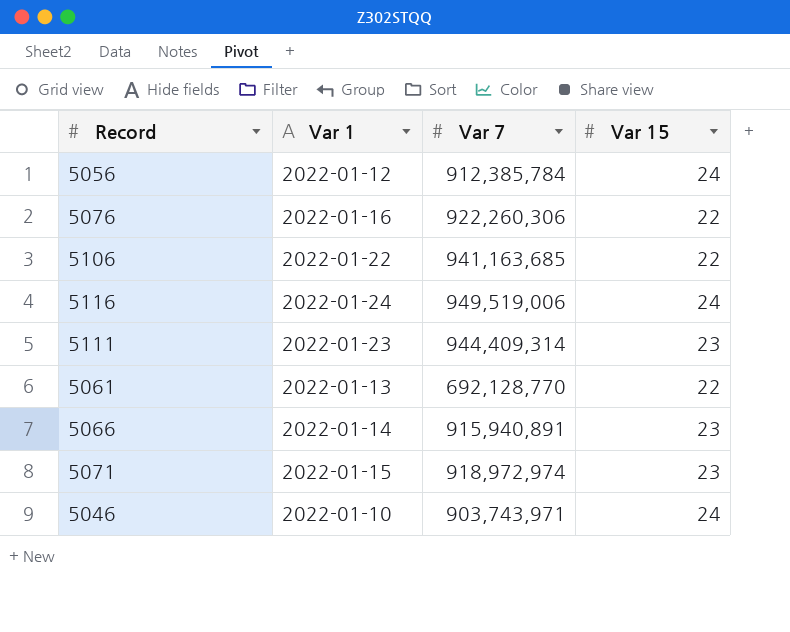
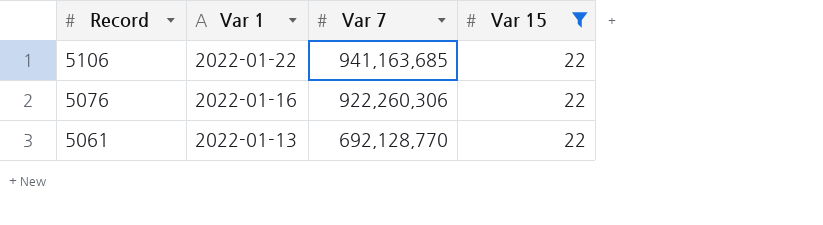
filter: none -> Var 15 = 22
row order: none -> Record descending

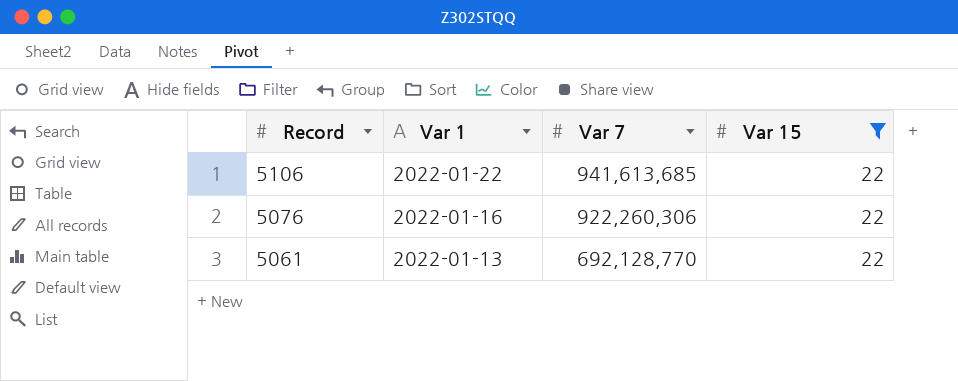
5106 | Var 7: 941,163,685 -> 941,613,685

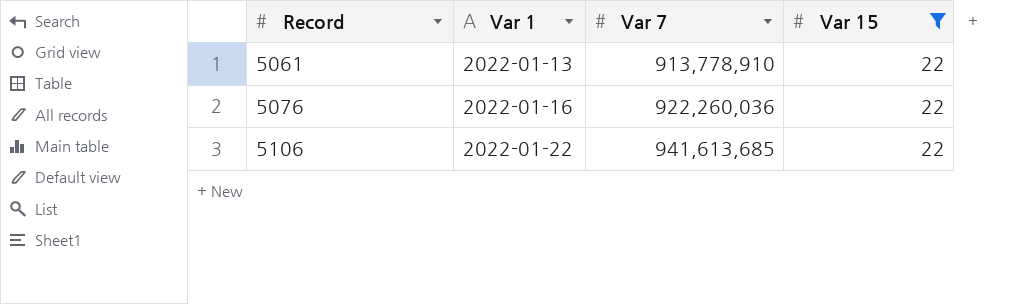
row order: Record descending -> Record ascending
5061 | Var 7: 692,128,770 -> 913,778,910
5076 | Var 7: 922,260,306 -> 922,260,036

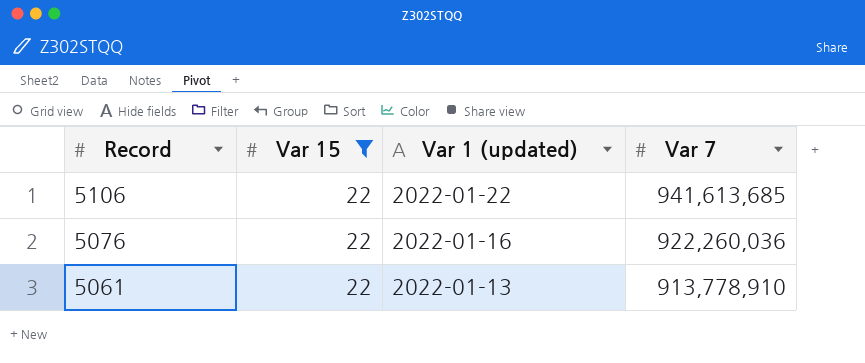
row order: Record ascending -> Record descending
column Var 15 | position: 4 -> 2
column name: Var 1 -> Var 1 (updated)

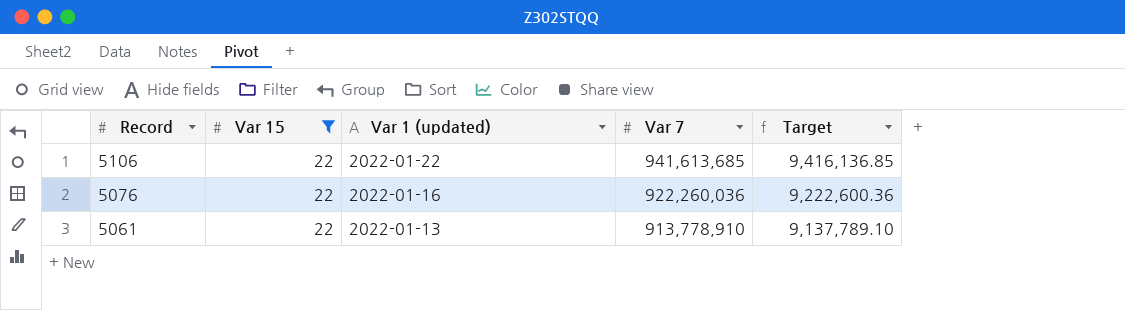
column Target | formula: none -> [Var 7] * 0.01

